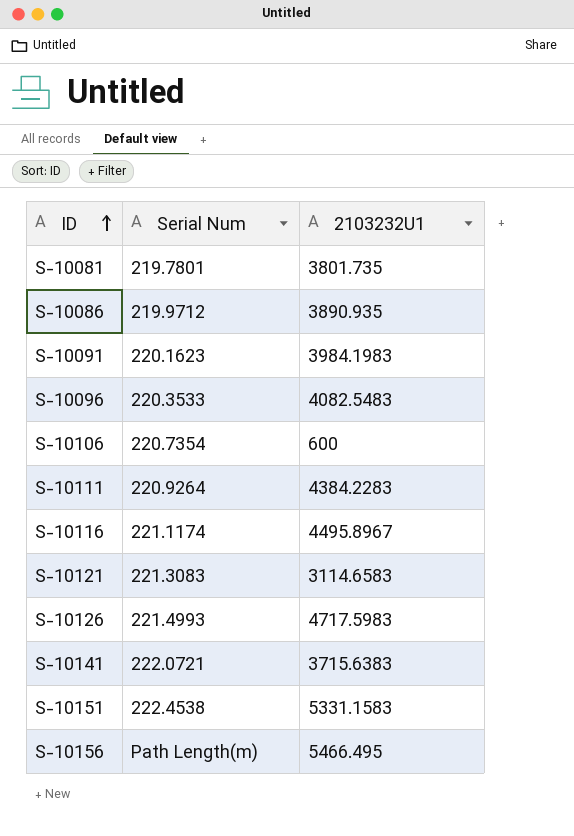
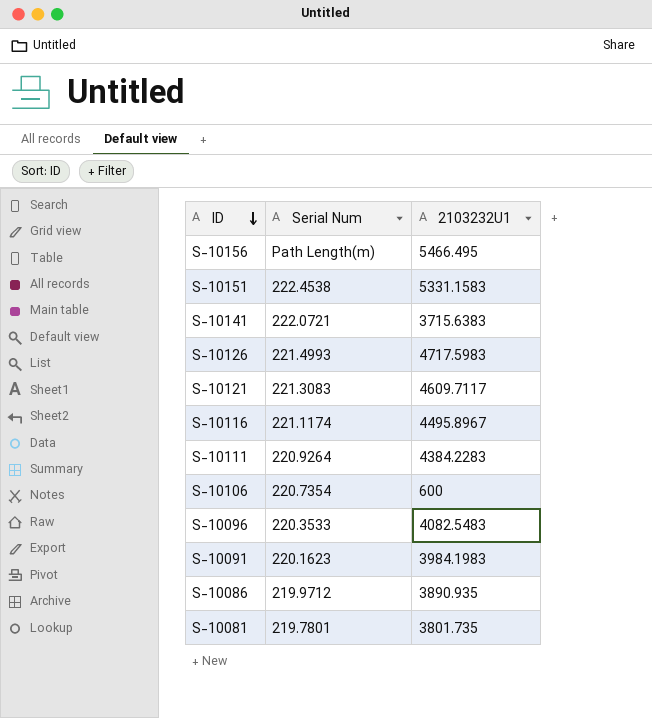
row order: ID ascending -> ID descending
S-10121 | 2103232U1: 3114.6583 -> 4609.7117

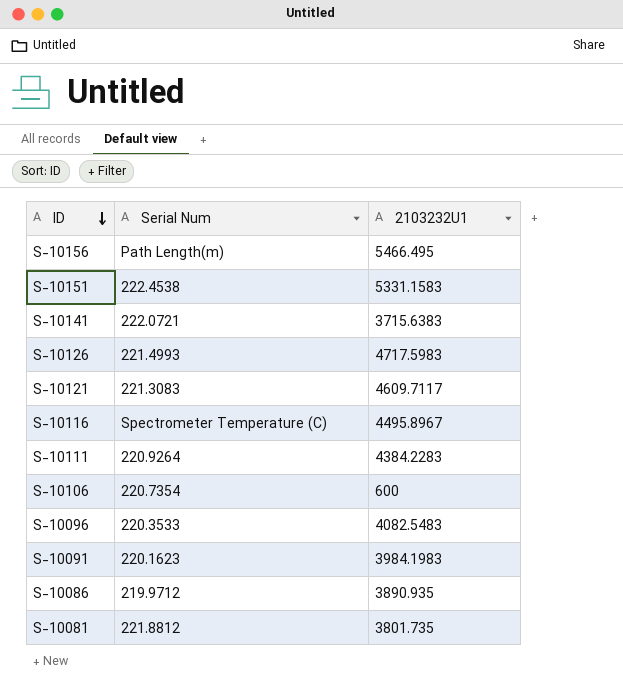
S-10116 | Serial Num: 221.1174 -> Spectrometer Temperature (C)
S-10081 | Serial Num: 219.7801 -> 221.8812

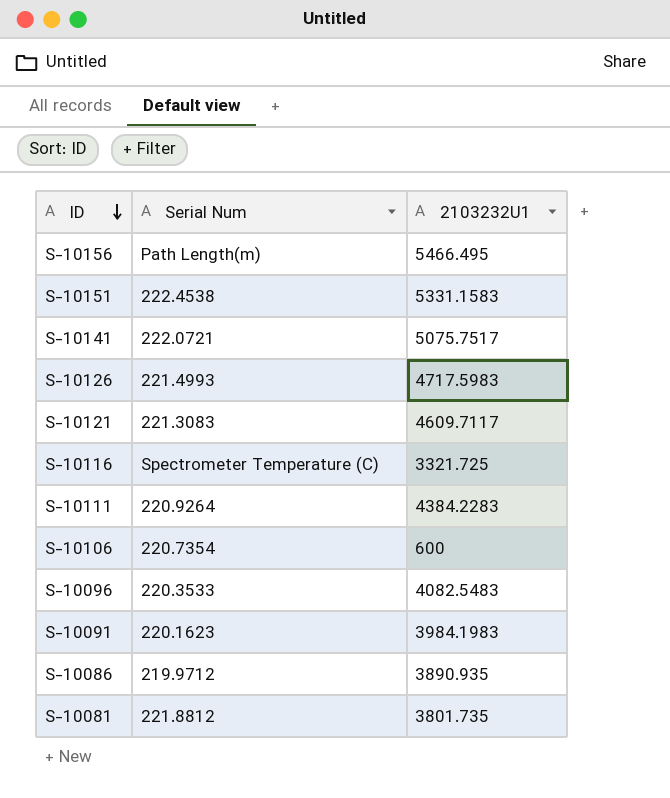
S-10141 | 2103232U1: 3715.6383 -> 5075.7517
S-10116 | 2103232U1: 4495.8967 -> 3321.725

